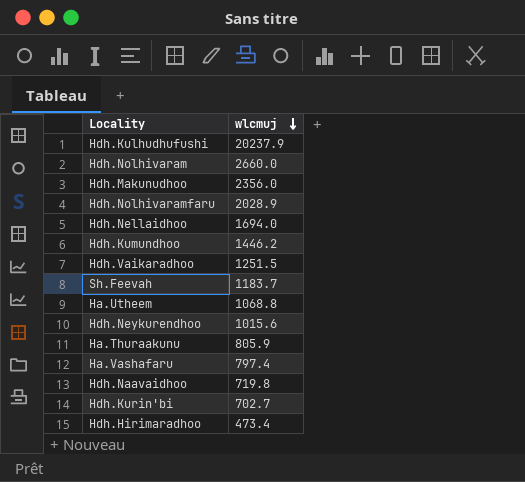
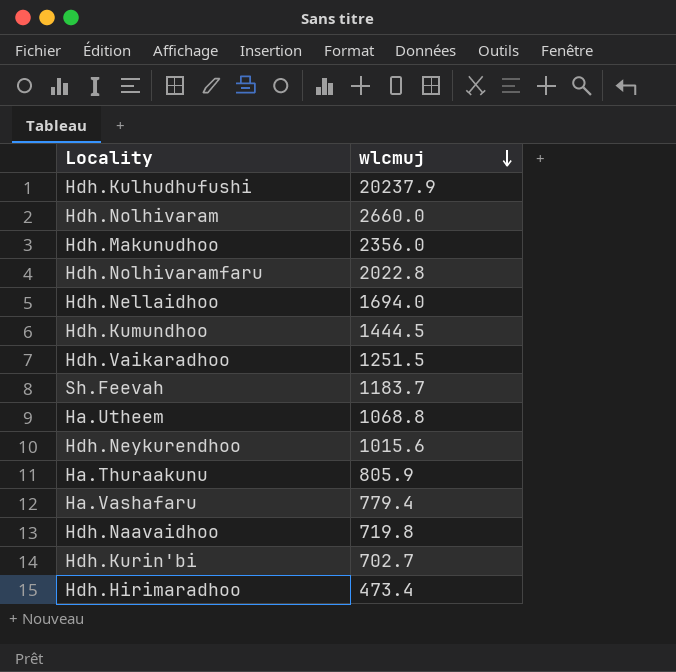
Hdh.Nolhivaramfaru | wlcmuj: 2028.9 -> 2022.8
Hdh.Kumundhoo | wlcmuj: 1446.2 -> 1444.5
Ha.Vashafaru | wlcmuj: 797.4 -> 779.4

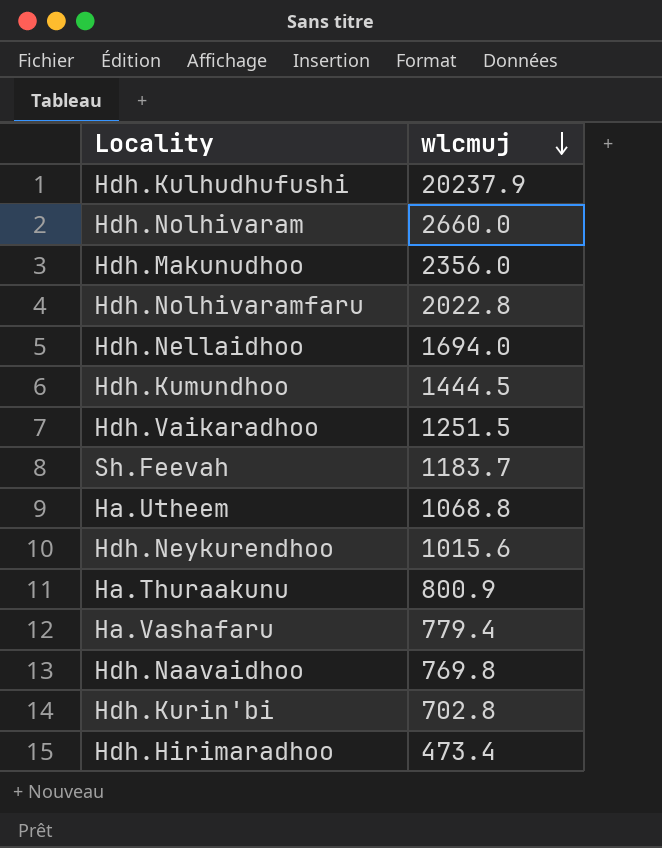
Ha.Thuraakunu | wlcmuj: 805.9 -> 800.9
Hdh.Naavaidhoo | wlcmuj: 719.8 -> 769.8
Hdh.Kurin'bi | wlcmuj: 702.7 -> 702.8

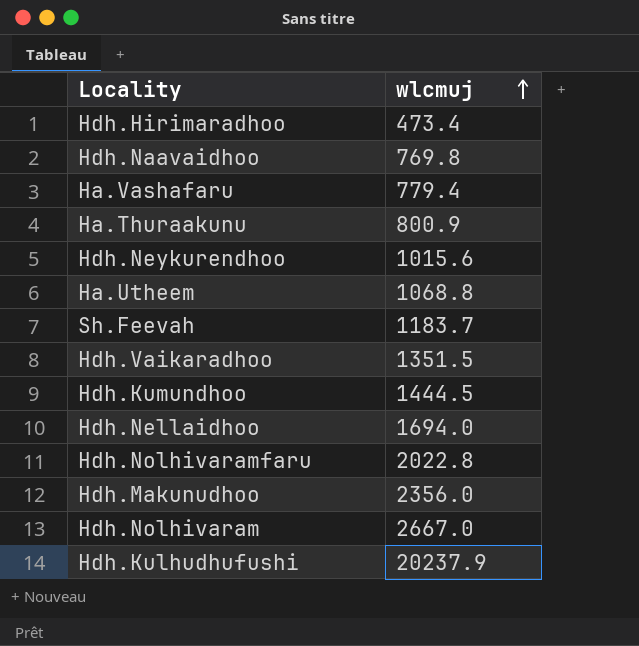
row order: wlcmuj descending -> wlcmuj ascending
row Hdh.Kurin'bi: 702.8 -> none
Hdh.Vaikaradhoo | wlcmuj: 1251.5 -> 1351.5
Hdh.Nolhivaram | wlcmuj: 2660.0 -> 2667.0

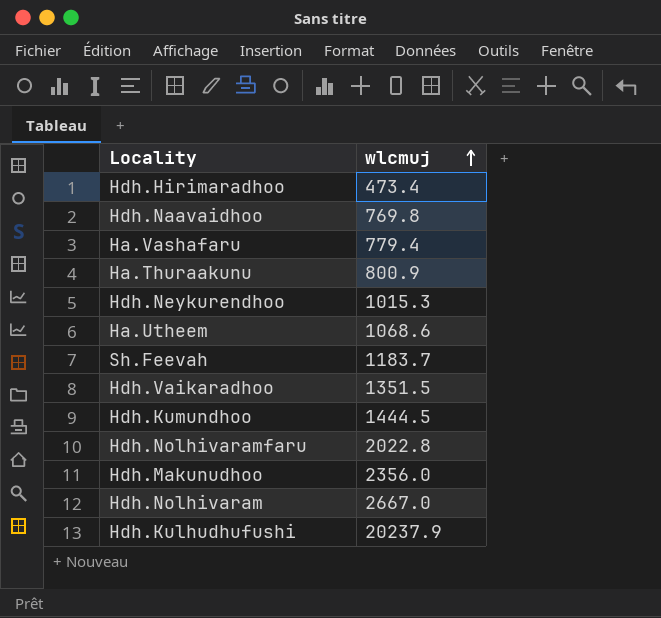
row Hdh.Nellaidhoo: 1694.0 -> none
Hdh.Neykurendhoo | wlcmuj: 1015.6 -> 1015.3
Ha.Utheem | wlcmuj: 1068.8 -> 1068.6

